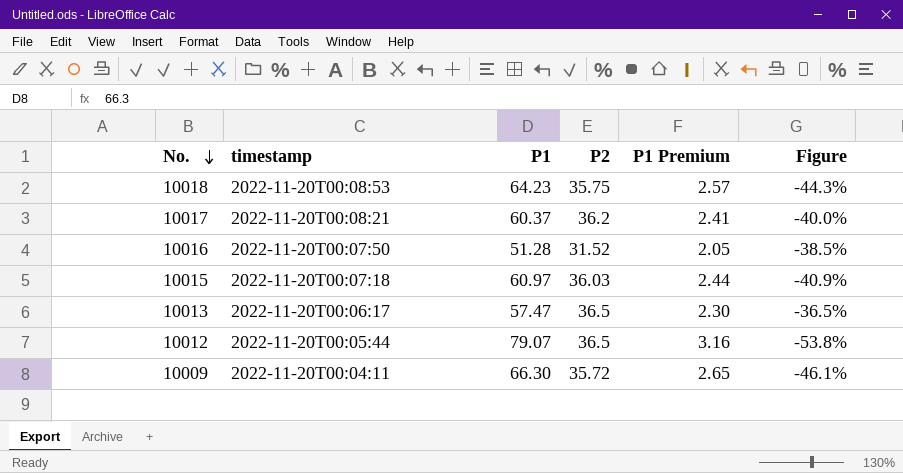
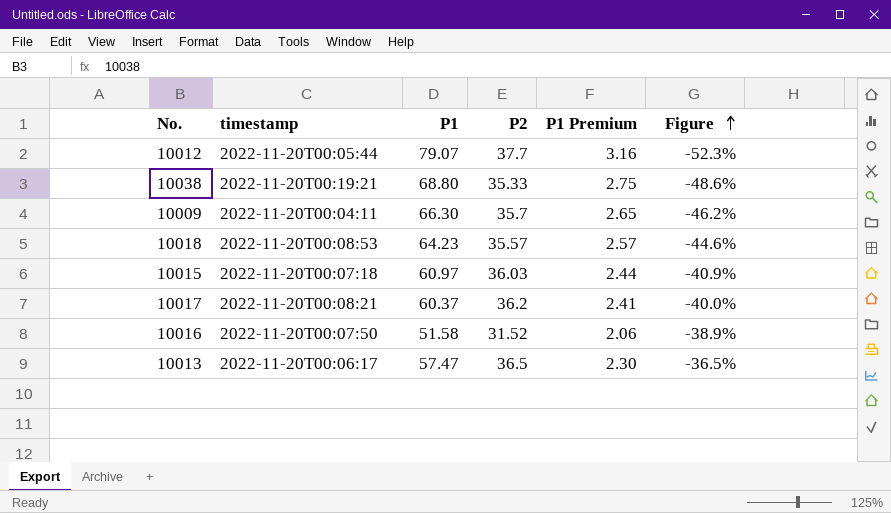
row order: No. descending -> Figure ascending
10012 | P2: 36.5 -> 37.7
10012 | Figure: -53.8% -> -52.3%
row 10038: none -> 2022-11-20T00:19:21 | 68.80 | 35.33 | 2.75 | -48.6%
10009 | P2: 35.72 -> 35.7
10009 | Figure: -46.1% -> -46.2%
10018 | P2: 35.75 -> 35.57
10018 | Figure: -44.3% -> -44.6%
10016 | P1: 51.28 -> 51.58
10016 | P1 Premium: 2.05 -> 2.06
10016 | Figure: -38.5% -> -38.9%

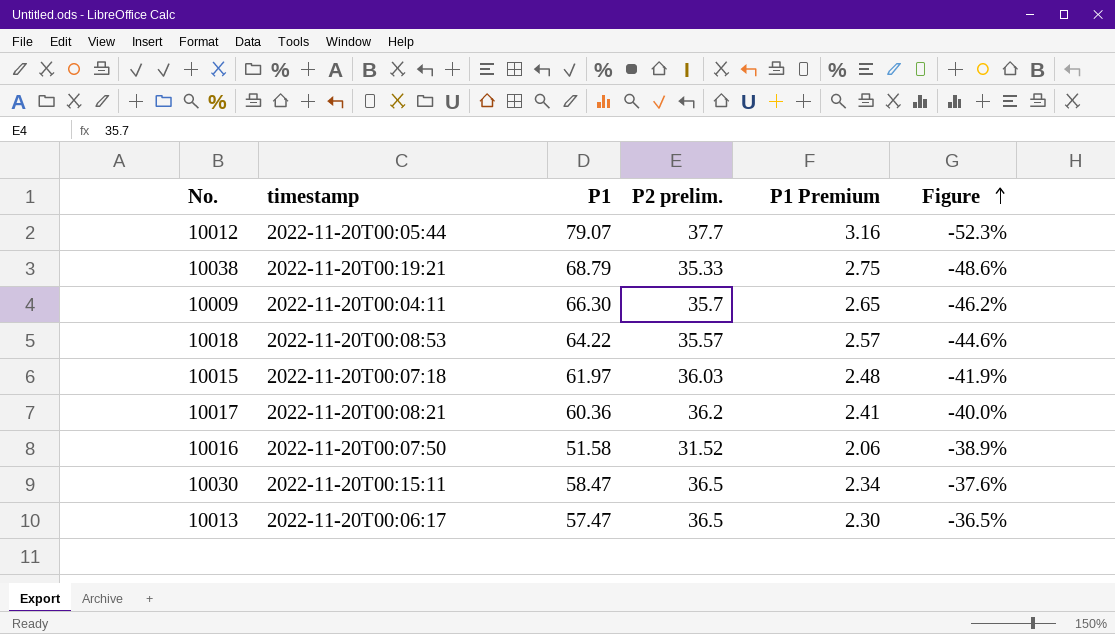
column name: P2 -> P2 prelim.
10038 | P1: 68.80 -> 68.79
10018 | P1: 64.23 -> 64.22
10015 | P1: 60.97 -> 61.97
10015 | P1 Premium: 2.44 -> 2.48
10015 | Figure: -40.9% -> -41.9%
10017 | P1: 60.37 -> 60.36
row 10030: none -> 2022-11-20T00:15:11 | 58.47 | 36.5 | 2.34 | -37.6%

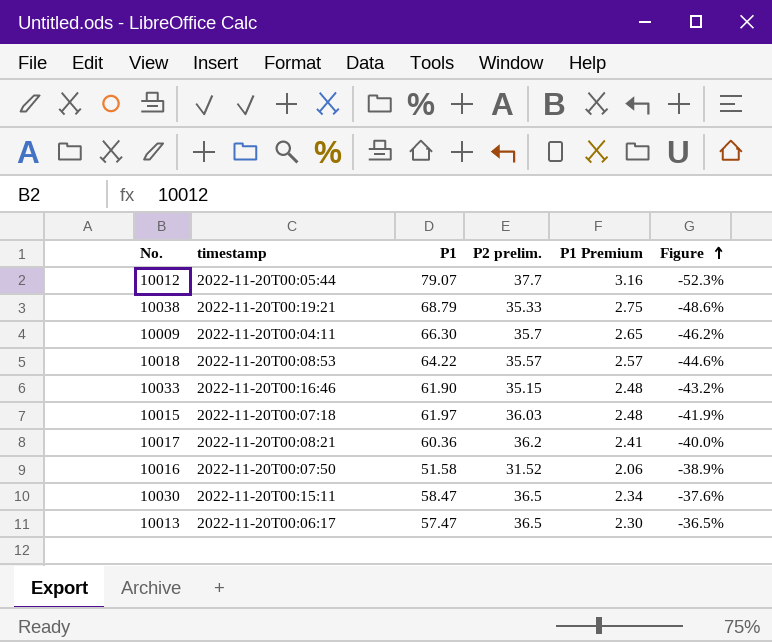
row 10033: none -> 2022-11-20T00:16:46 | 61.90 | 35.15 | 2.48 | -43.2%

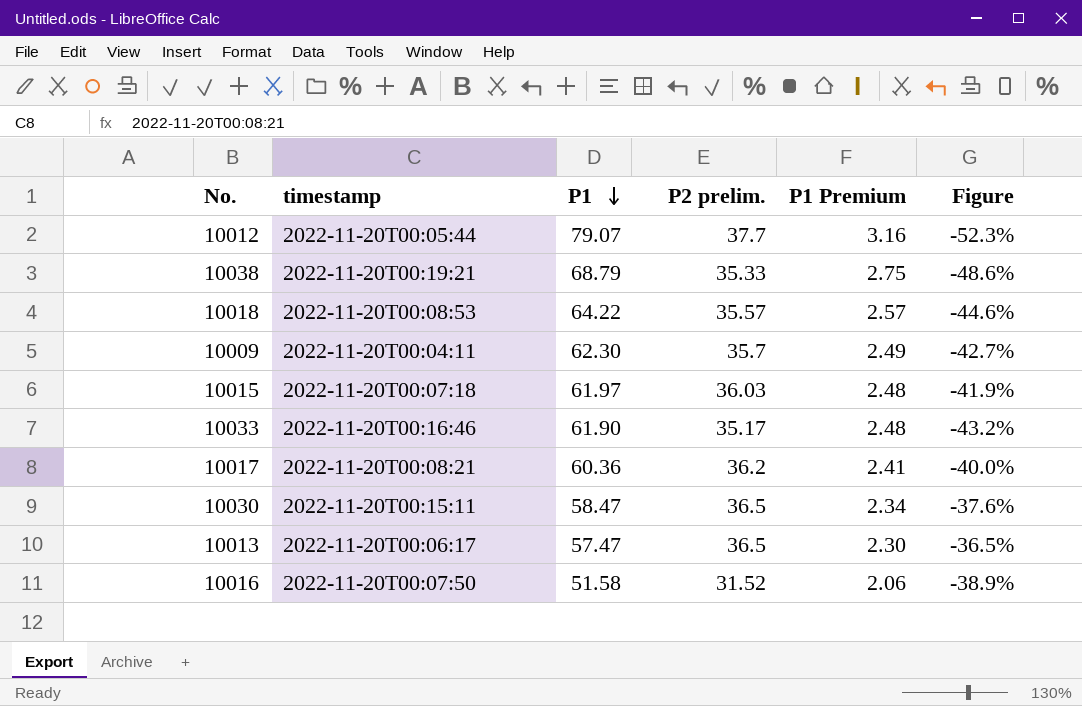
row order: Figure ascending -> P1 descending
10009 | P1: 66.30 -> 62.30
10009 | P1 Premium: 2.65 -> 2.49
10009 | Figure: -46.2% -> -42.7%
10033 | P2 prelim.: 35.15 -> 35.17

